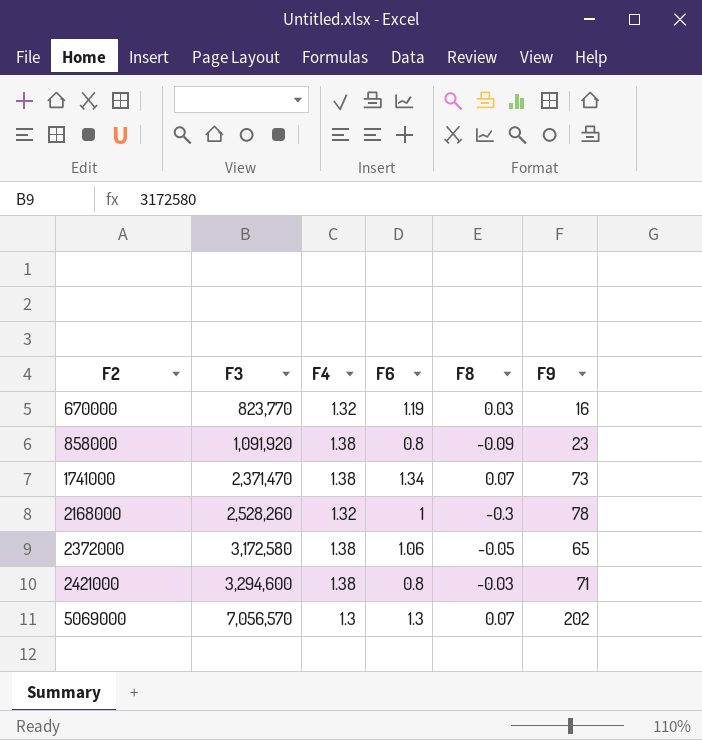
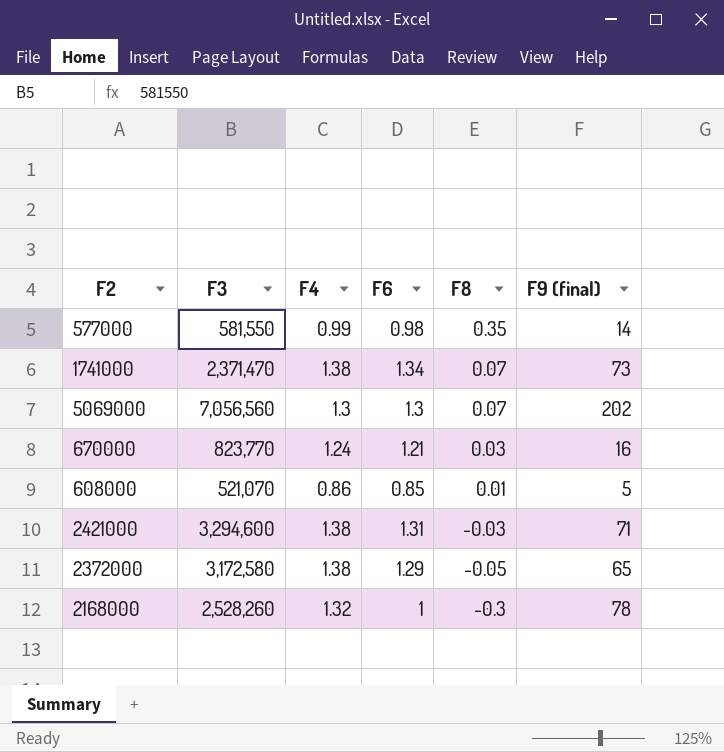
row order: F2 ascending -> F8 descending
column name: F9 -> F9 (final)
row 858000: 1,091,920 | 1.38 | 0.8 | -0.09 | 23 -> none
row 577000: none -> 581,550 | 0.99 | 0.98 | 0.35 | 14
5069000 | F3: 7,056,570 -> 7,056,560
670000 | F4: 1.32 -> 1.24
670000 | F6: 1.19 -> 1.21
row 608000: none -> 521,070 | 0.86 | 0.85 | 0.01 | 5
2421000 | F6: 0.8 -> 1.31
2372000 | F6: 1.06 -> 1.29

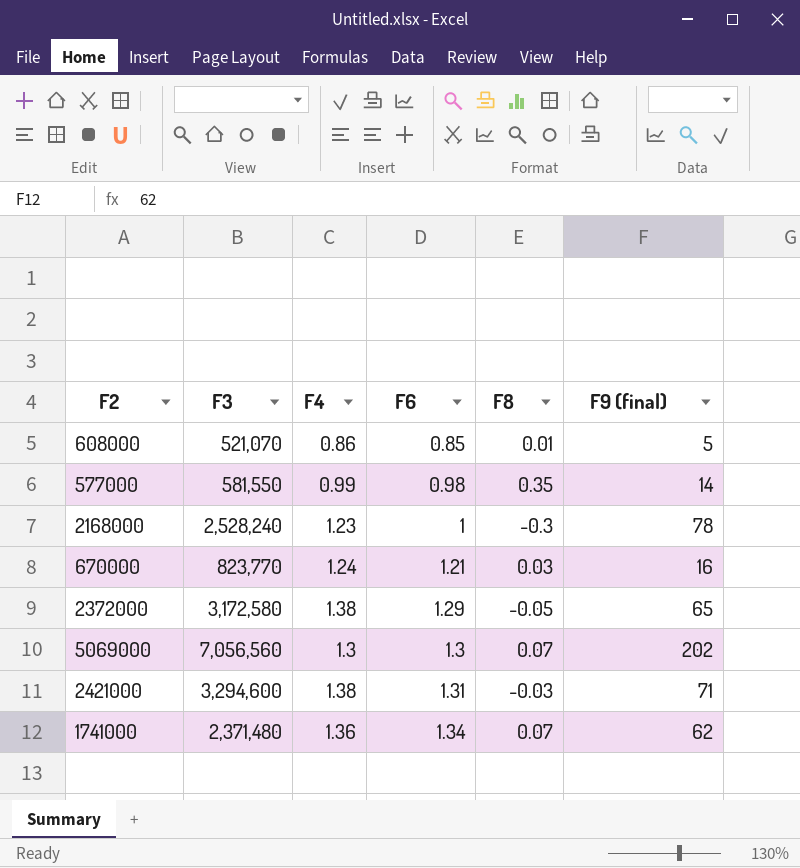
row order: F8 descending -> F6 ascending
2168000 | F3: 2,528,260 -> 2,528,240
2168000 | F4: 1.32 -> 1.23
1741000 | F3: 2,371,470 -> 2,371,480
1741000 | F4: 1.38 -> 1.36
1741000 | F9 (final): 73 -> 62

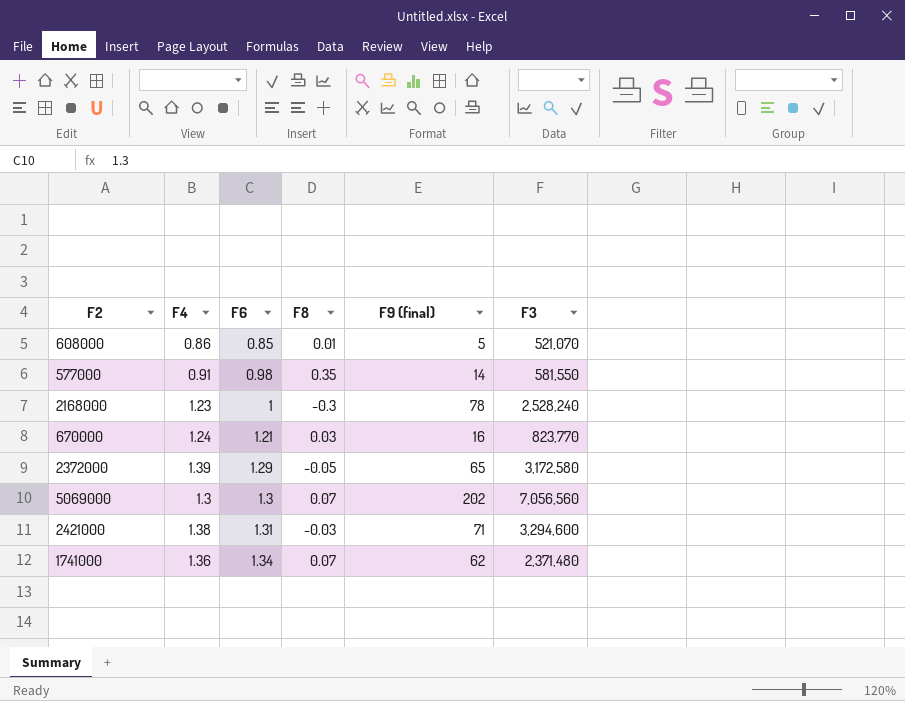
column F3 | position: 2 -> 6
577000 | F4: 0.99 -> 0.91
2372000 | F4: 1.38 -> 1.39

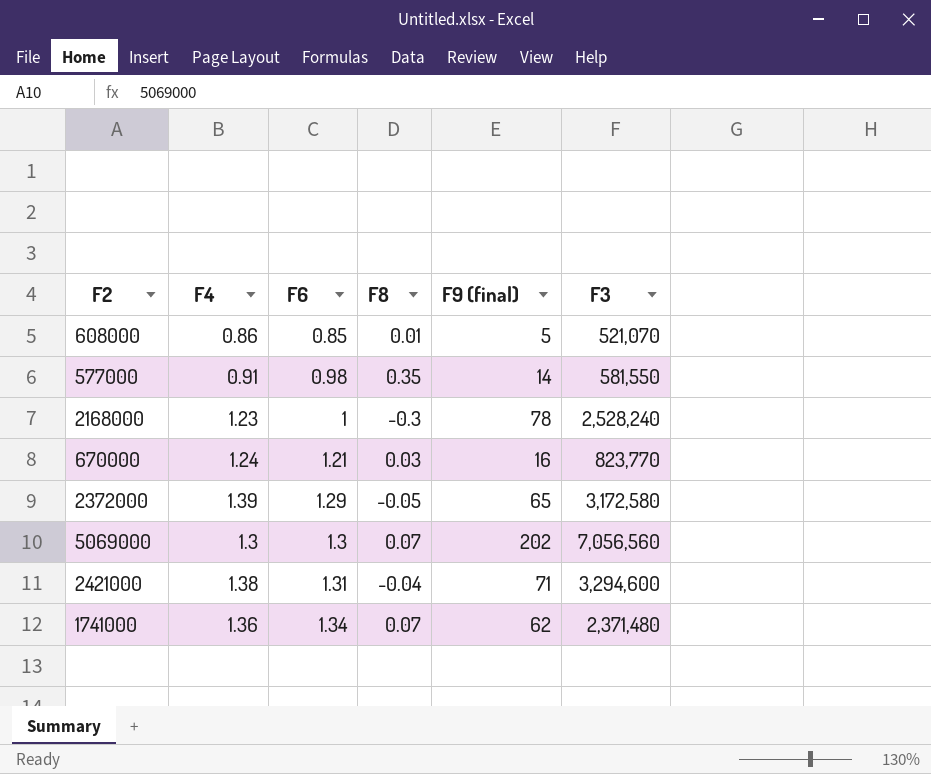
2421000 | F8: -0.03 -> -0.04

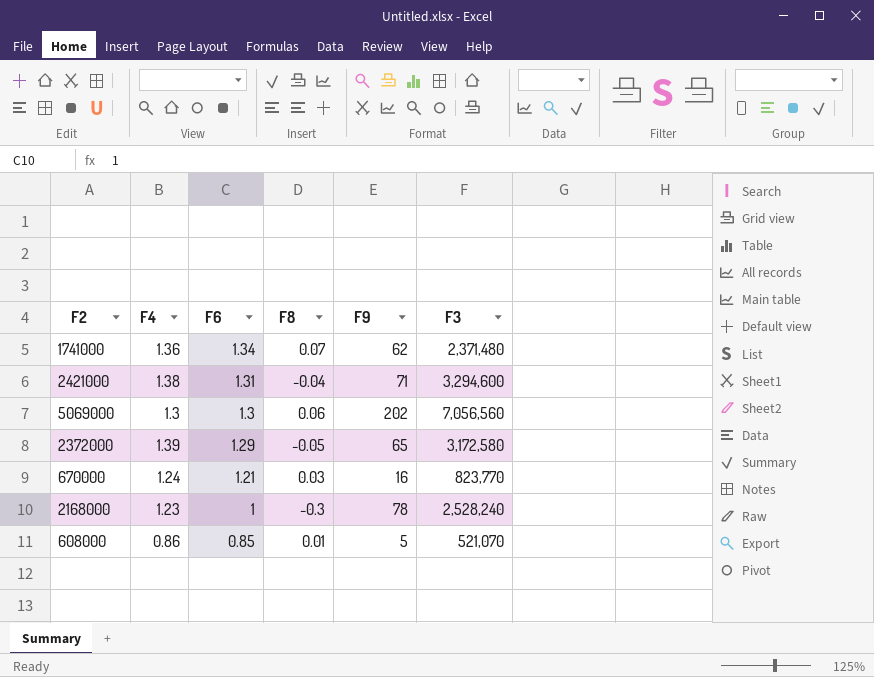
row order: F6 ascending -> F6 descending
column name: F9 (final) -> F9
row 577000: 0.91 | 0.98 | 0.35 | 14 | 581,550 -> none
5069000 | F8: 0.07 -> 0.06

